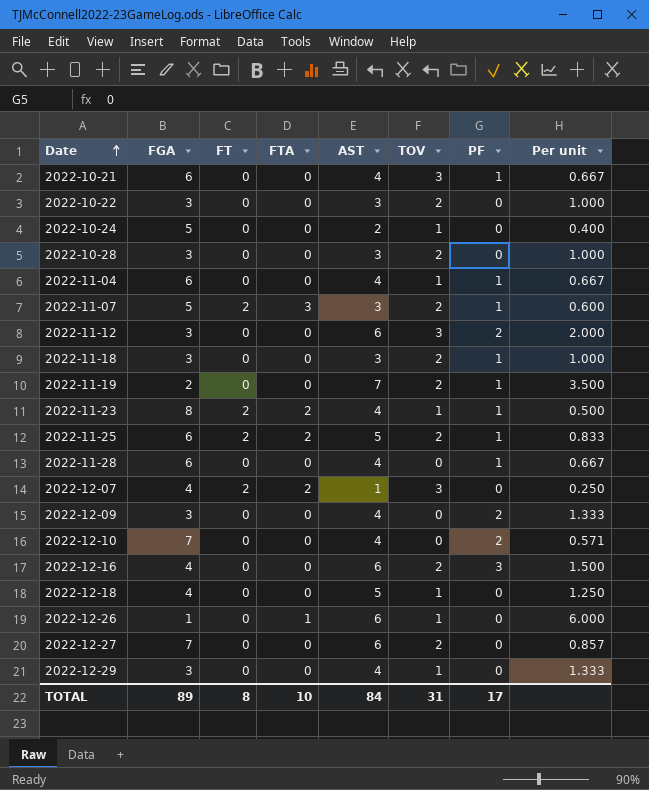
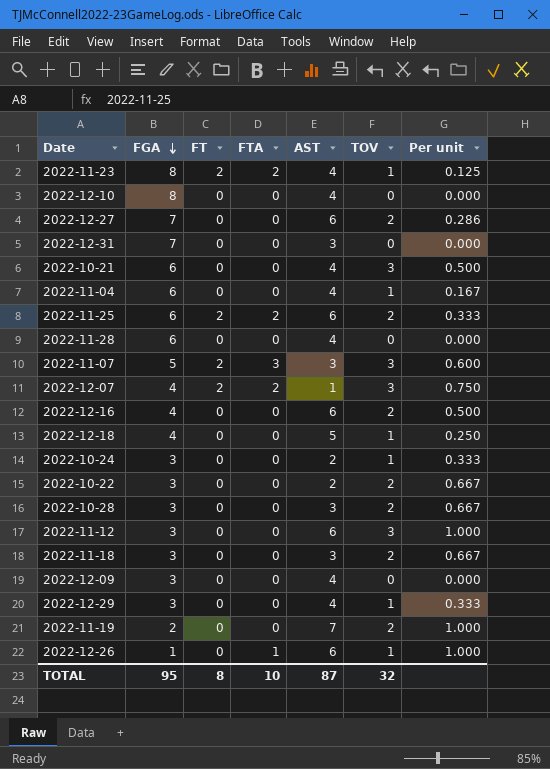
row order: Date ascending -> FGA descending
column PF | position: 7 -> none
column Per unit | formula: [AST] / [FGA] -> [TOV] / [FGA]
2022-12-10 | FGA: 7 -> 8
row 2022-12-31: none -> 7 | 0 | 0 | 3 | 0 | 0.000
2022-11-25 | AST: 5 -> 6
2022-11-07 | TOV: 2 -> 3
2022-10-24 | FGA: 5 -> 3
2022-10-22 | AST: 3 -> 2
TOTAL | FGA: 89 -> 95
TOTAL | AST: 84 -> 87
TOTAL | TOV: 31 -> 32

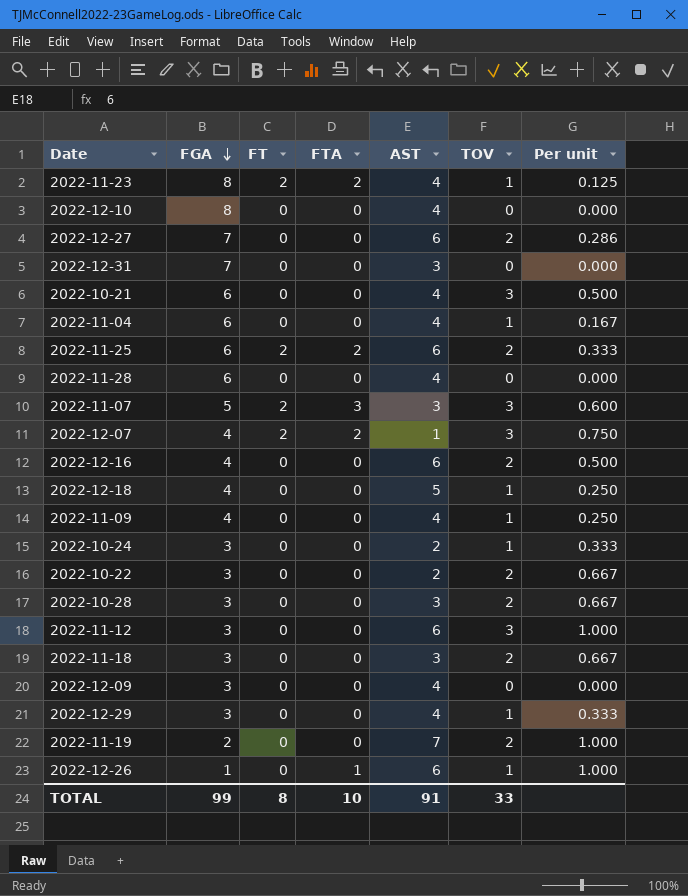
row 2022-11-09: none -> 4 | 0 | 0 | 4 | 1 | 0.250
TOTAL | FGA: 95 -> 99
TOTAL | AST: 87 -> 91
TOTAL | TOV: 32 -> 33

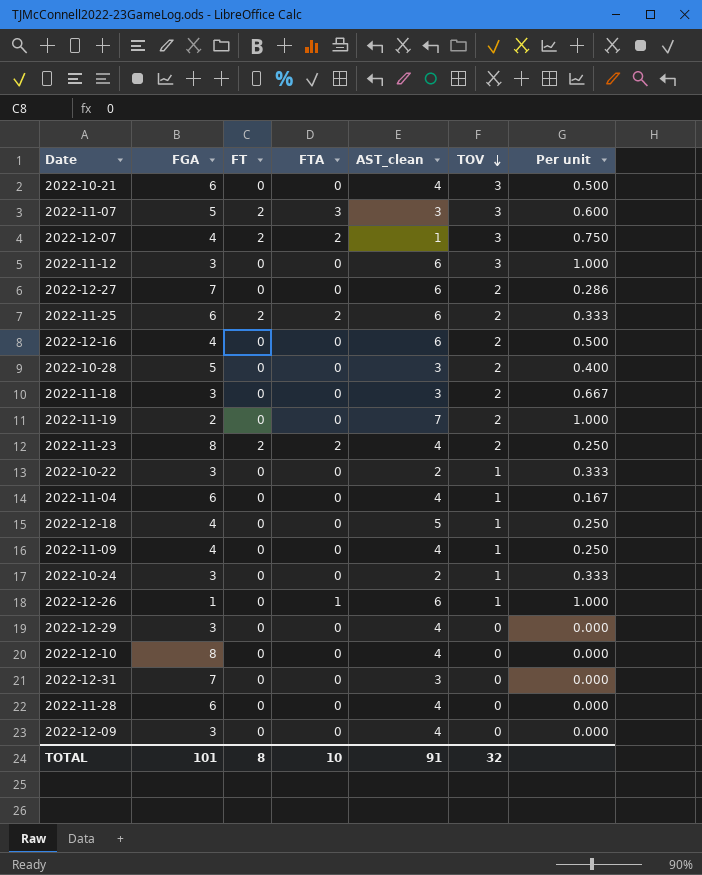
row order: FGA descending -> TOV descending
column name: AST -> AST_clean
2022-10-28 | FGA: 3 -> 5
2022-10-28 | Per unit: 0.667 -> 0.400
2022-11-23 | TOV: 1 -> 2
2022-11-23 | Per unit: 0.125 -> 0.250
2022-10-22 | TOV: 2 -> 1
2022-10-22 | Per unit: 0.667 -> 0.333
2022-12-29 | TOV: 1 -> 0
2022-12-29 | Per unit: 0.333 -> 0.000
TOTAL | FGA: 99 -> 101
TOTAL | TOV: 33 -> 32

